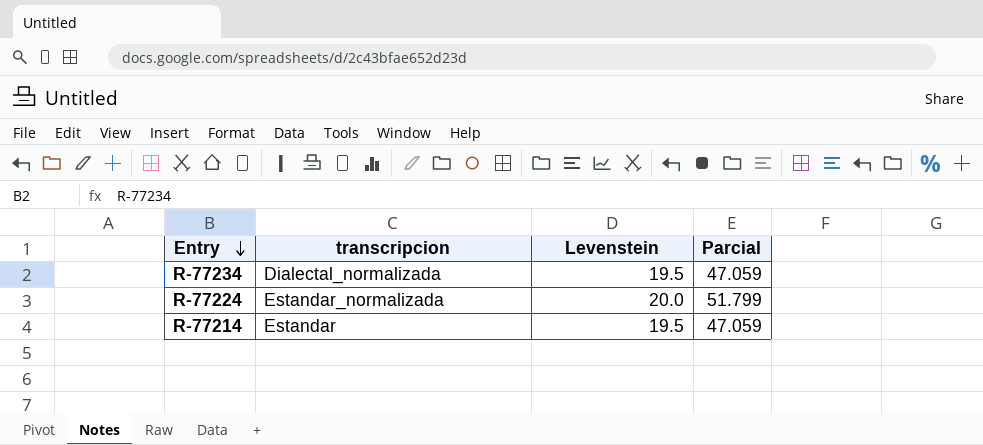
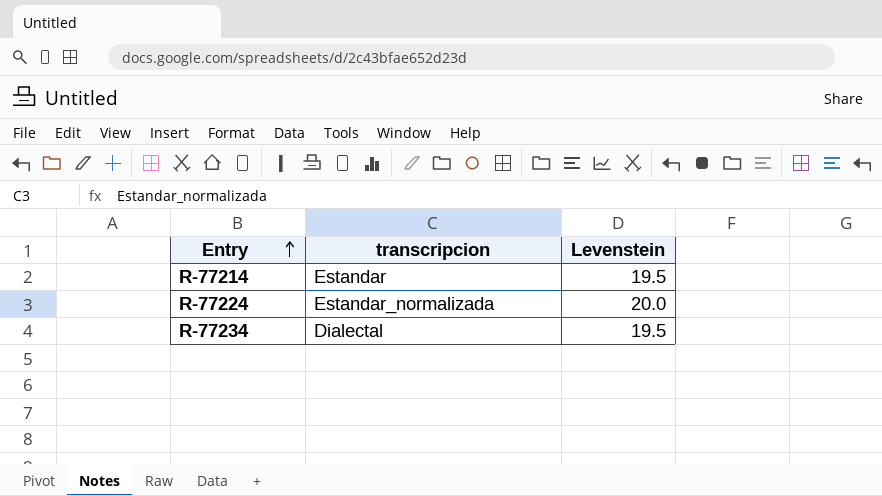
row order: Entry descending -> Entry ascending
column Parcial | position: 4 -> none
R-77234 | transcripcion: Dialectal_normalizada -> Dialectal

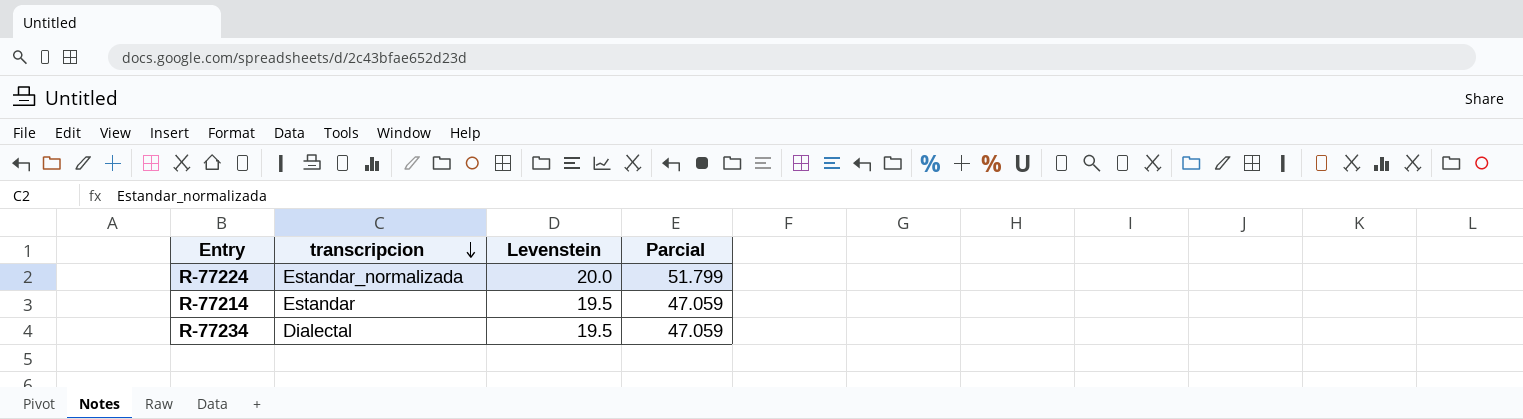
row order: Entry ascending -> transcripcion descending
column Parcial | position: none -> 4

